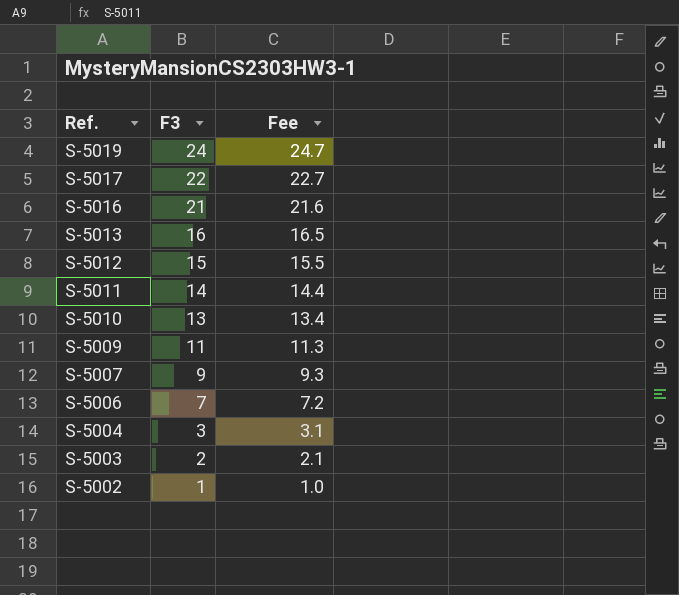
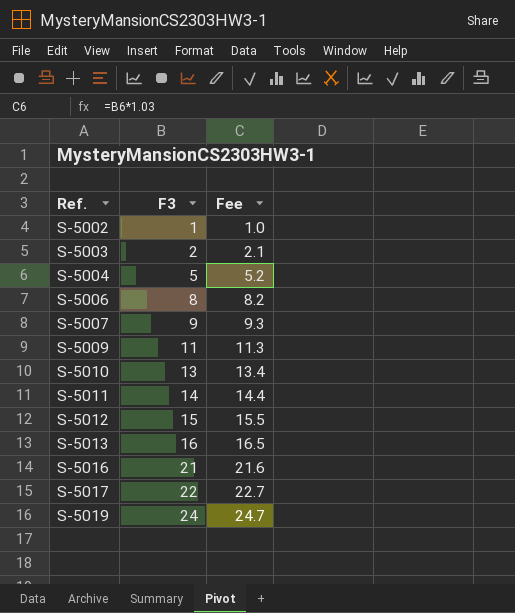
row order: Ref. descending -> Ref. ascending
S-5004 | F3: 3 -> 5
S-5004 | Fee: 3.1 -> 5.2
S-5006 | F3: 7 -> 8
S-5006 | Fee: 7.2 -> 8.2

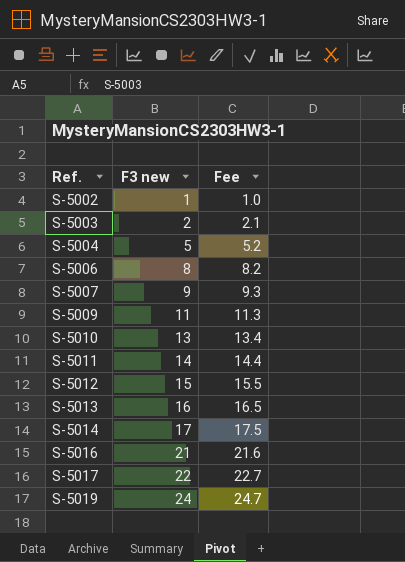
column name: F3 -> F3 new
row S-5014: none -> 17 | 17.5

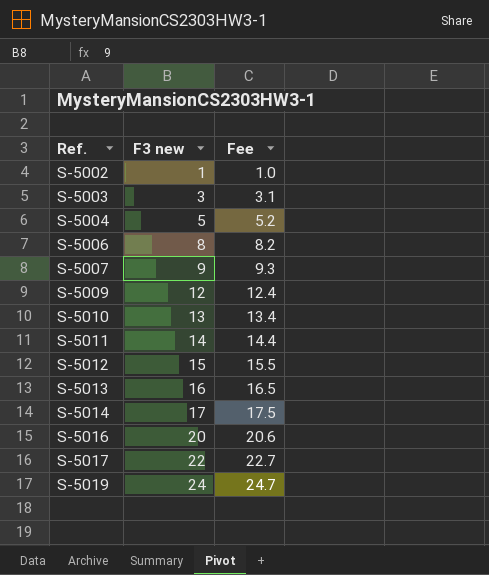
S-5003 | F3 new: 2 -> 3
S-5003 | Fee: 2.1 -> 3.1
S-5009 | F3 new: 11 -> 12
S-5009 | Fee: 11.3 -> 12.4
S-5016 | F3 new: 21 -> 20
S-5016 | Fee: 21.6 -> 20.6

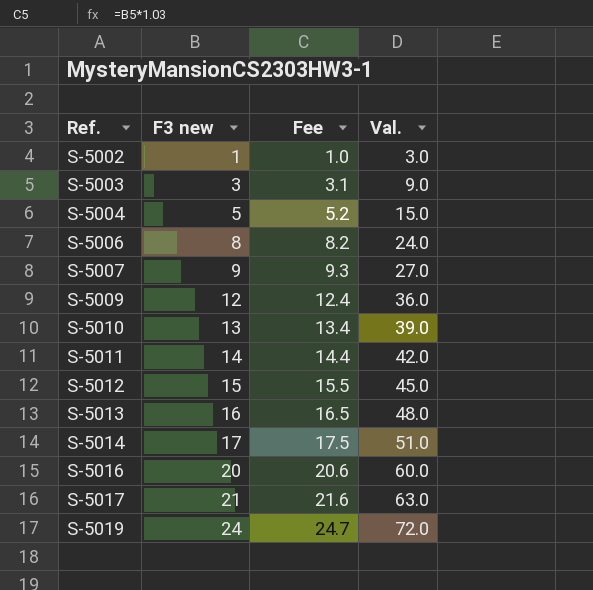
column Val. | formula: none -> [F3 new] * 3
S-5017 | F3 new: 22 -> 21
S-5017 | Fee: 22.7 -> 21.6

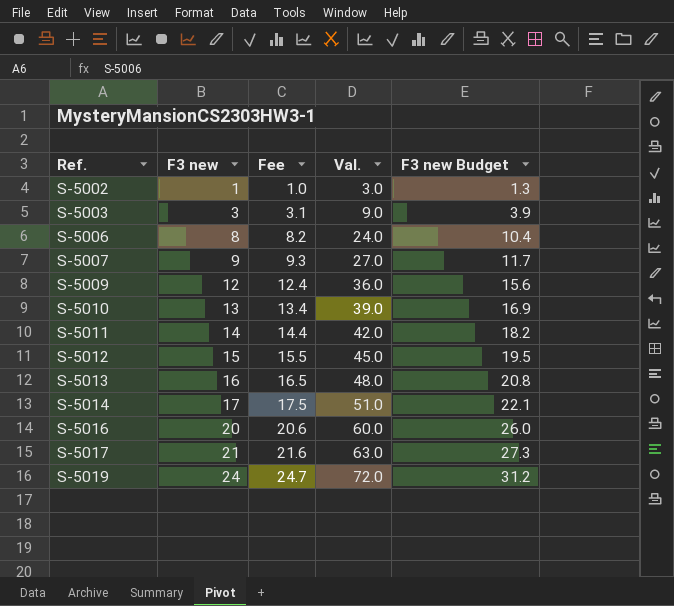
column F3 new Budget | formula: none -> [F3 new] * 1.3
row S-5004: 5 | 5.2 | 15.0 -> none

